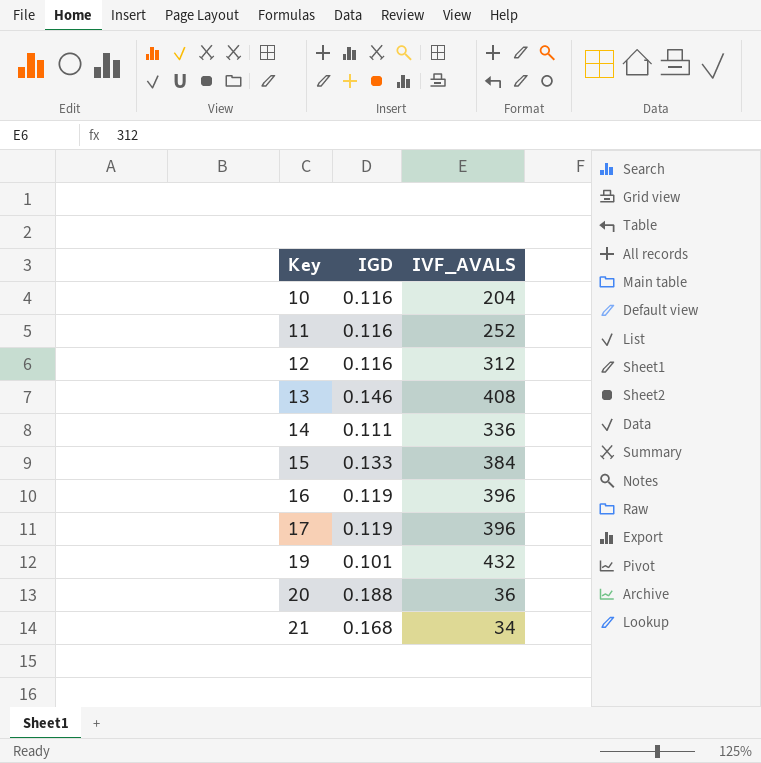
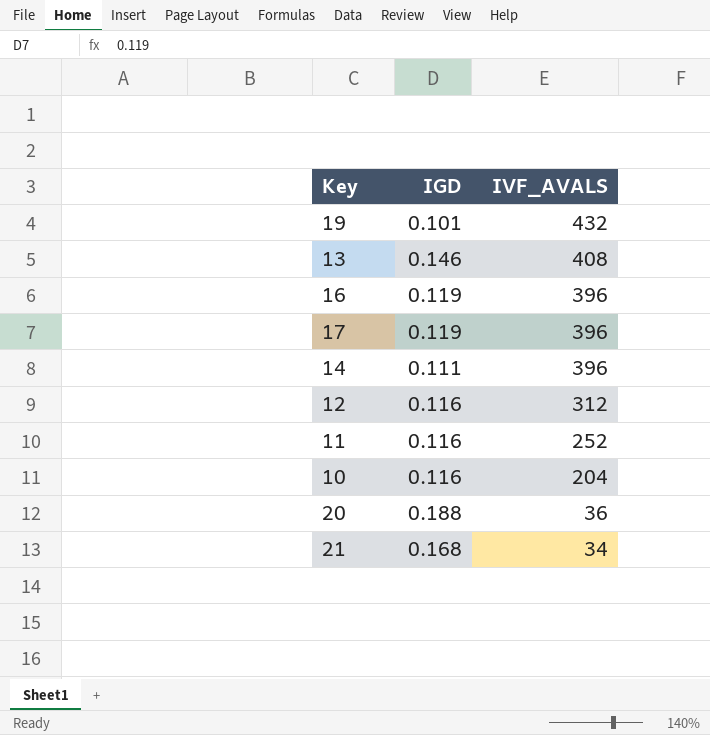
row order: Key ascending -> IVF_AVALS descending
row 15: 0.133 | 384 -> none
14 | IVF_AVALS: 336 -> 396

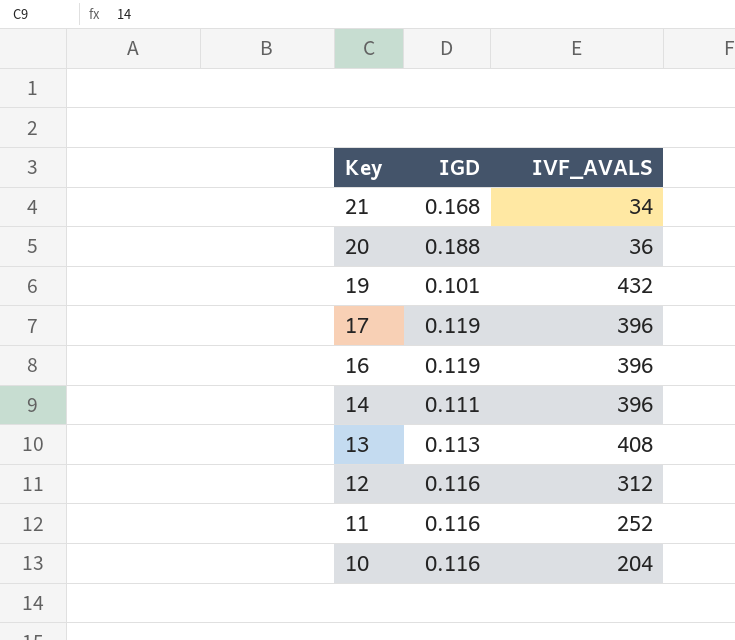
row order: IVF_AVALS descending -> Key descending
13 | IGD: 0.146 -> 0.113

